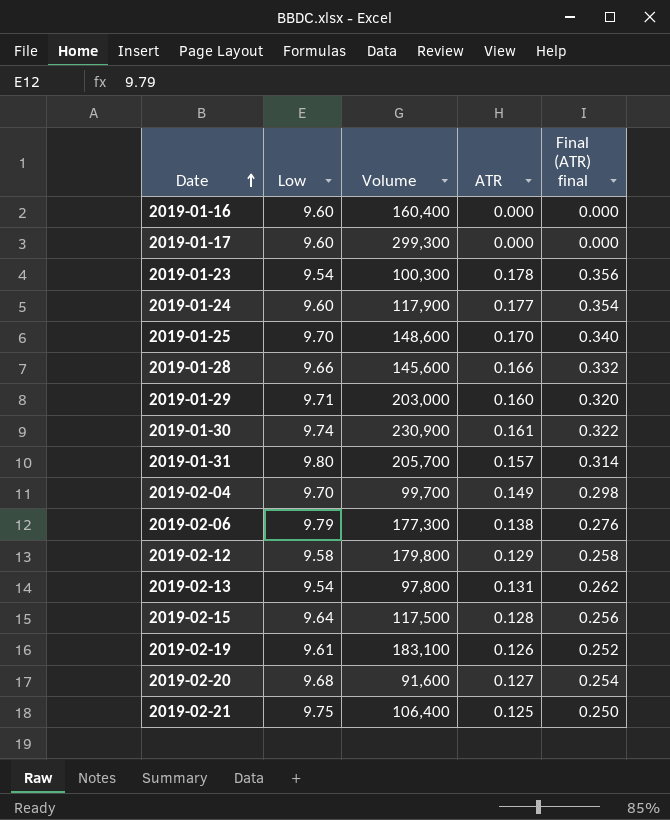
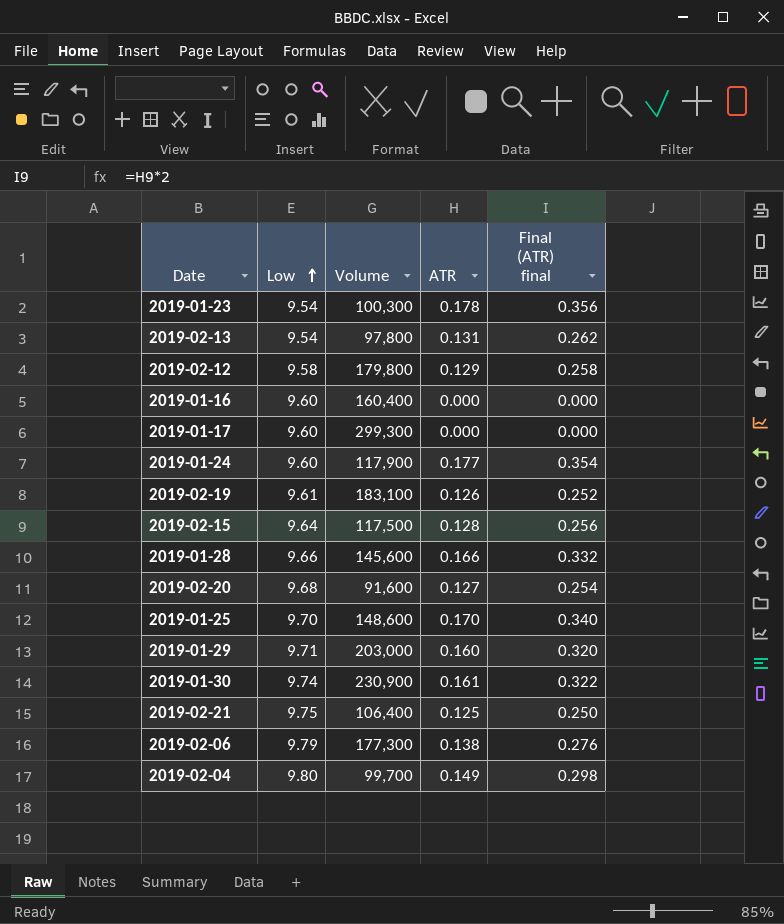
row order: Date ascending -> Low ascending
row 2019-01-31: 9.80 | 205,700 | 0.157 | 0.314 -> none
2019-02-04 | Low: 9.70 -> 9.80

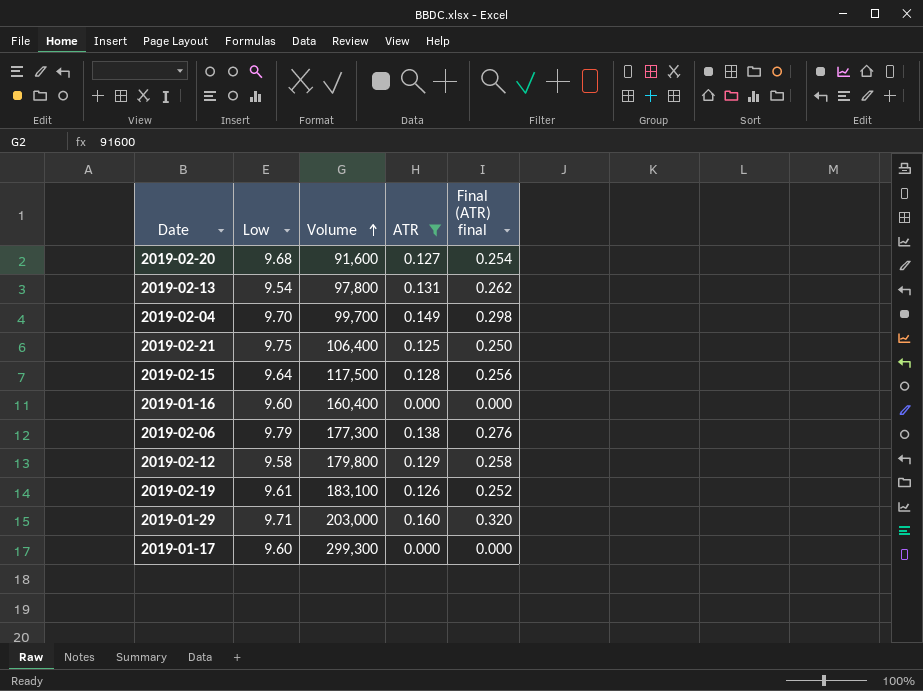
filter: none -> ATR <= 0.160
row order: Low ascending -> Volume ascending
2019-02-04 | Low: 9.80 -> 9.70

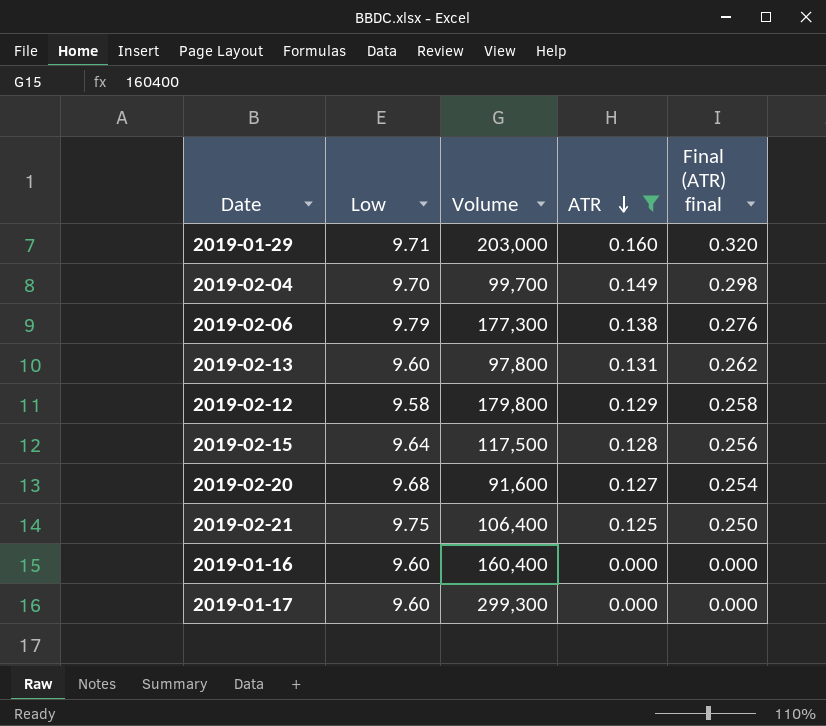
row order: Volume ascending -> ATR descending
row 2019-02-19: 9.61 | 183,100 | 0.126 | 0.252 -> none
2019-02-13 | Low: 9.54 -> 9.60

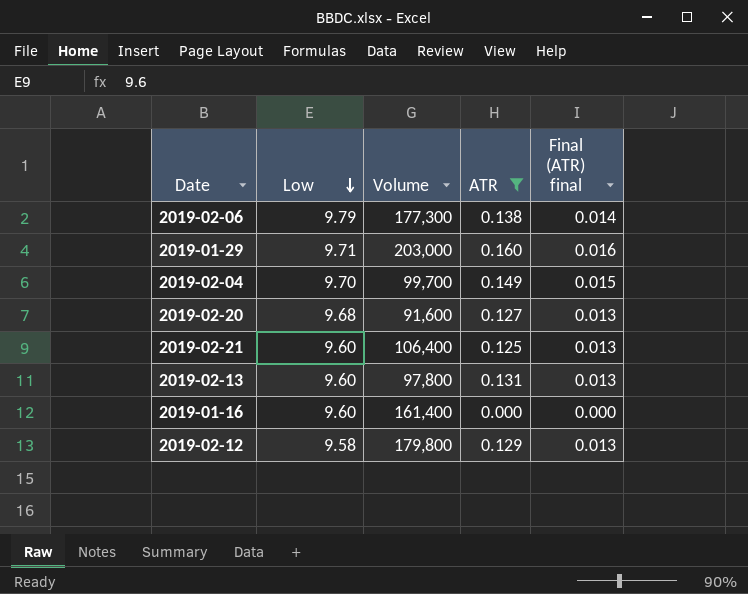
row order: ATR descending -> Low descending
column Final (ATR) final | formula: [ATR] * 2 -> [ATR] * 0.1
row 2019-02-15: 9.64 | 117,500 | 0.128 | 0.256 -> none
row 2019-01-17: 9.60 | 299,300 | 0.000 | 0.000 -> none
2019-02-21 | Low: 9.75 -> 9.60
2019-01-16 | Volume: 160,400 -> 161,400

